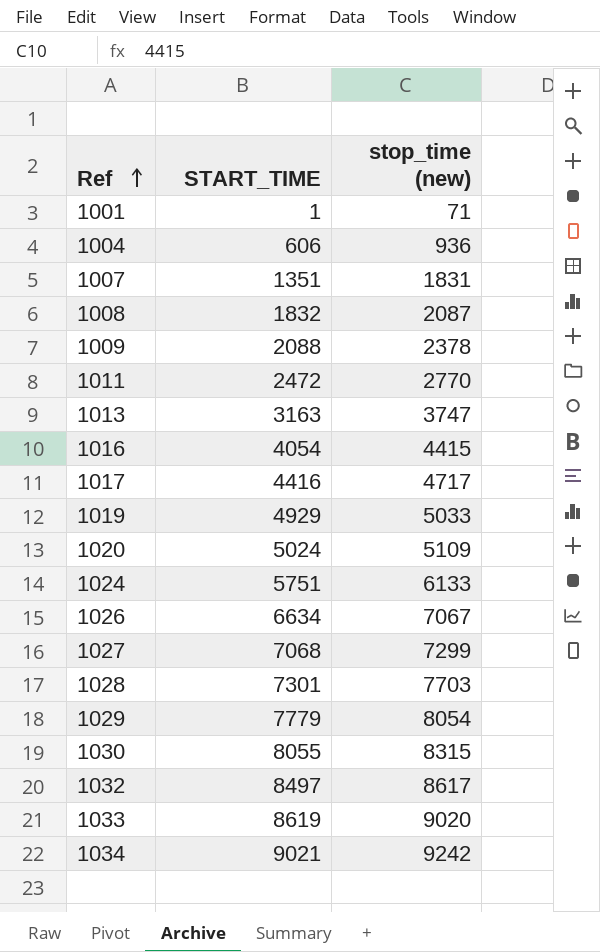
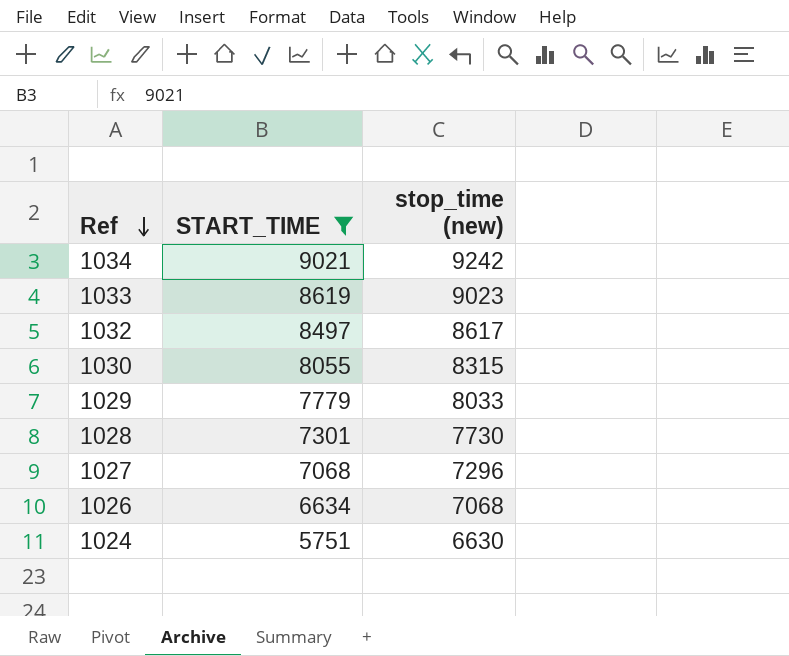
filter: none -> START_TIME >= 5751
row order: Ref ascending -> Ref descending
1033 | stop_time (new): 9020 -> 9023
1029 | stop_time (new): 8054 -> 8033
1028 | stop_time (new): 7703 -> 7730
1027 | stop_time (new): 7299 -> 7296
1026 | stop_time (new): 7067 -> 7068
1024 | stop_time (new): 6133 -> 6630

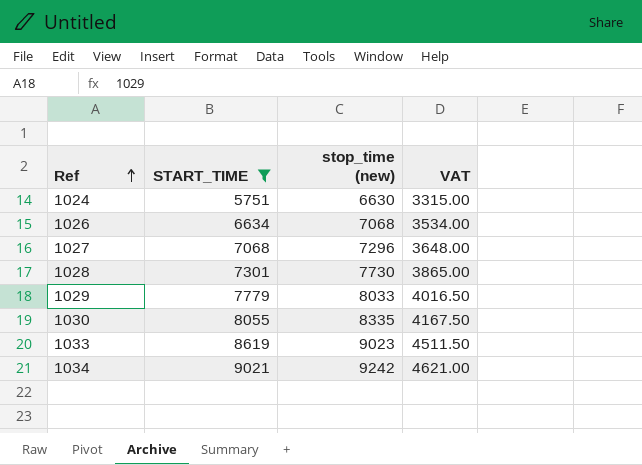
row order: Ref descending -> Ref ascending
column VAT | formula: none -> [stop_time (new)] * 0.5
row 1032: 8497 | 8617 -> none
1030 | stop_time (new): 8315 -> 8335

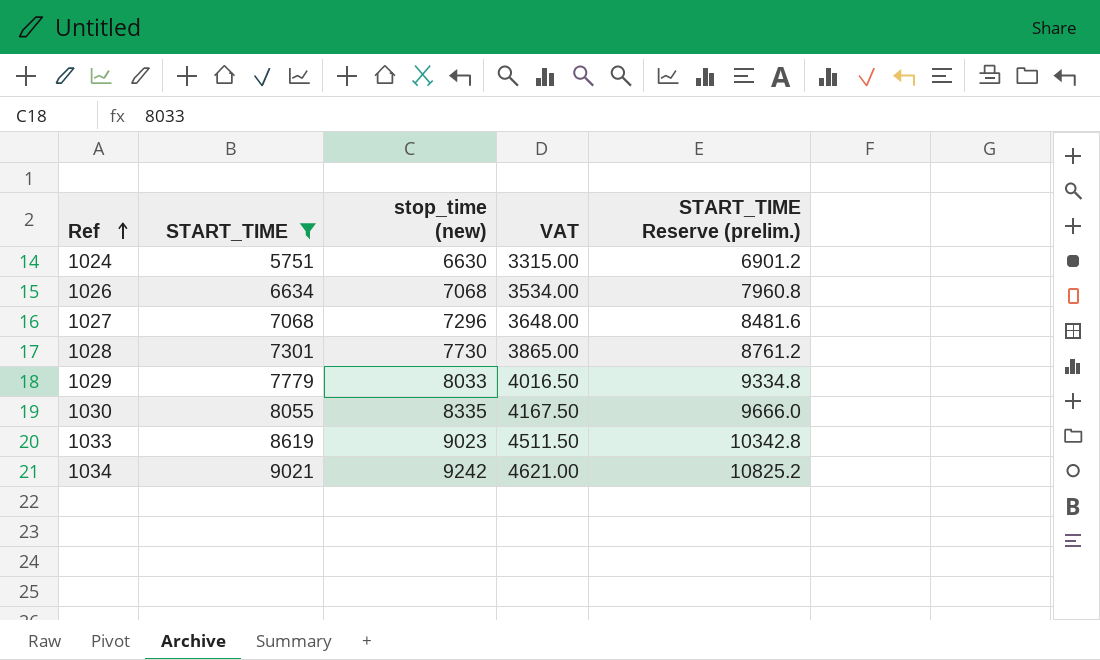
column START_TIME Reserve (prelim.) | formula: none -> [START_TIME] * 1.2

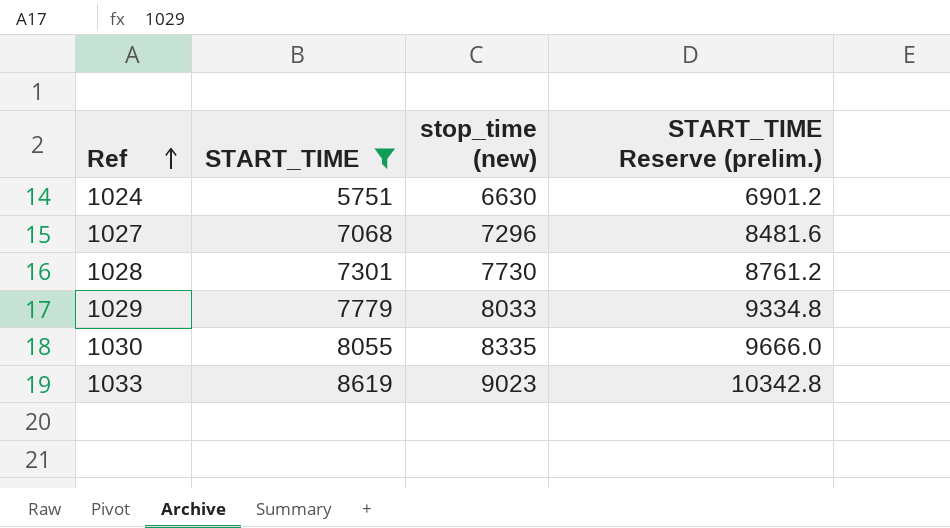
column VAT | formula: [stop_time (new)] * 0.5 -> none
row 1026: 6634 | 7068 | 3534.00 | 7960.8 -> none
row 1034: 9021 | 9242 | 4621.00 | 10825.2 -> none

